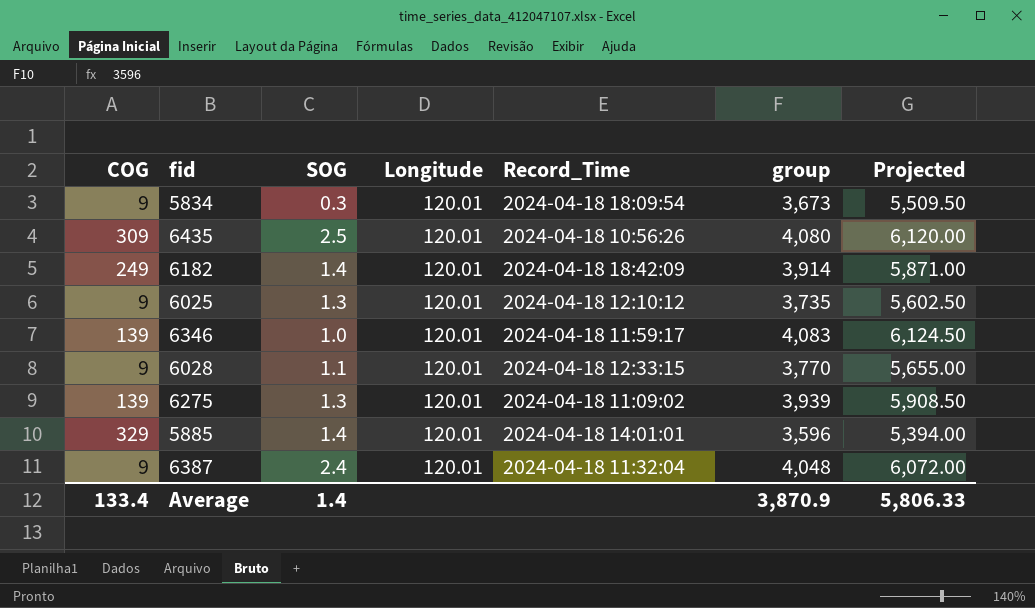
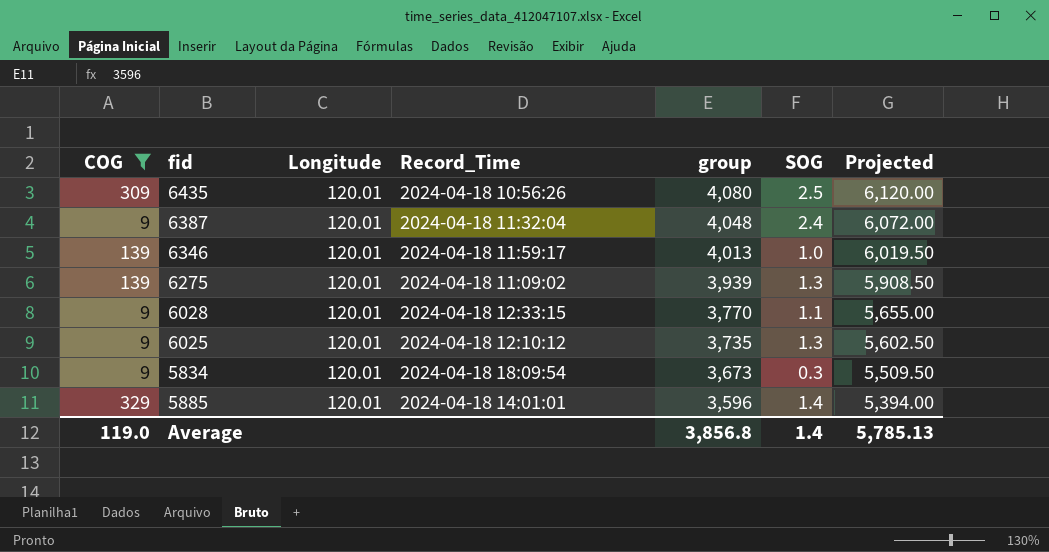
filter: none -> COG != 249
row order: none -> group descending
column SOG | position: 3 -> 6
6346 | group: 4,083 -> 4,013
6346 | Projected: 6,124.50 -> 6,019.50
Average | COG: 133.4 -> 119.0
Average | group: 3,870.9 -> 3,856.8
Average | Projected: 5,806.33 -> 5,785.13

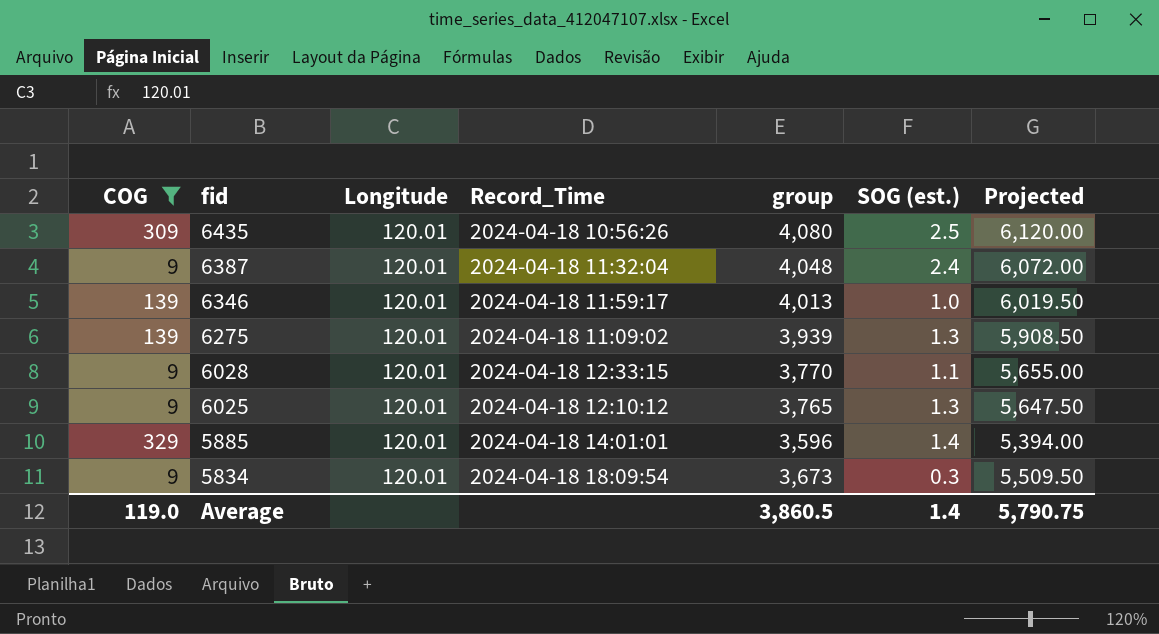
row order: group descending -> fid descending
column name: SOG -> SOG (est.)
6025 | group: 3,735 -> 3,765
6025 | Projected: 5,602.50 -> 5,647.50
Average | group: 3,856.8 -> 3,860.5
Average | Projected: 5,785.13 -> 5,790.75

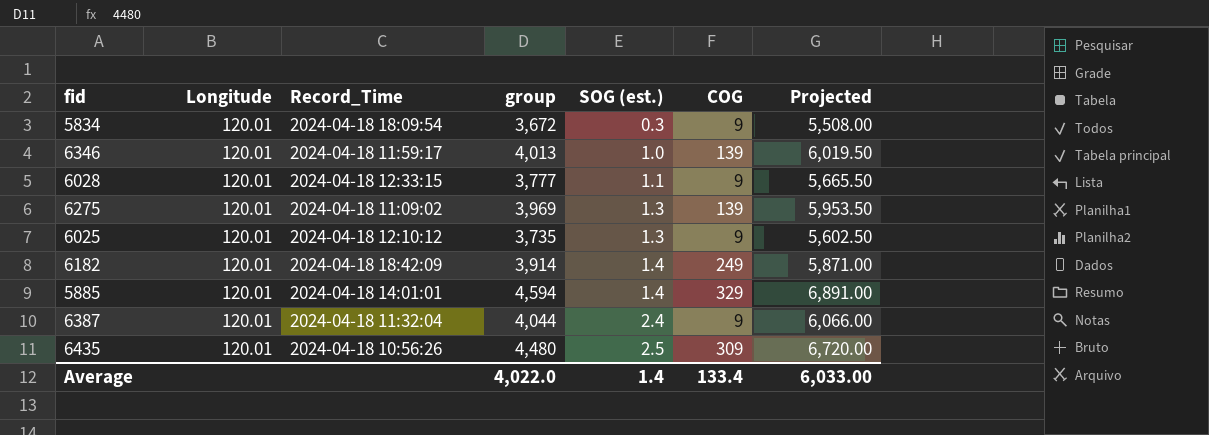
filter: COG != 249 -> none
row order: fid descending -> SOG (est.) ascending
column COG | position: 1 -> 6
5834 | group: 3,673 -> 3,672
5834 | Projected: 5,509.50 -> 5,508.00
6028 | group: 3,770 -> 3,777
6028 | Projected: 5,655.00 -> 5,665.50
6275 | group: 3,939 -> 3,969
6275 | Projected: 5,908.50 -> 5,953.50
6025 | group: 3,765 -> 3,735
6025 | Projected: 5,647.50 -> 5,602.50
5885 | group: 3,596 -> 4,594
5885 | Projected: 5,394.00 -> 6,891.00
6387 | group: 4,048 -> 4,044
6387 | Projected: 6,072.00 -> 6,066.00
6435 | group: 4,080 -> 4,480
6435 | Projected: 6,120.00 -> 6,720.00
Average | group: 3,860.5 -> 4,022.0
Average | COG: 119.0 -> 133.4
Average | Projected: 5,790.75 -> 6,033.00

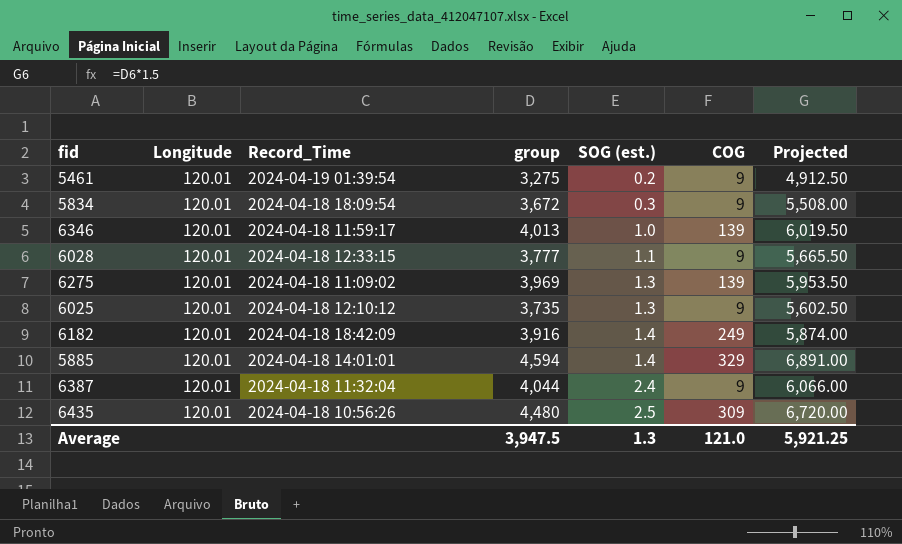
row 5461: none -> 120.01 | 2024-04-19 01:39:54 | 3,275 | 0.2 | 9 | 4,912.50
6182 | group: 3,914 -> 3,916
6182 | Projected: 5,871.00 -> 5,874.00
Average | group: 4,022.0 -> 3,947.5
Average | SOG (est.): 1.4 -> 1.3
Average | COG: 133.4 -> 121.0
Average | Projected: 6,033.00 -> 5,921.25

